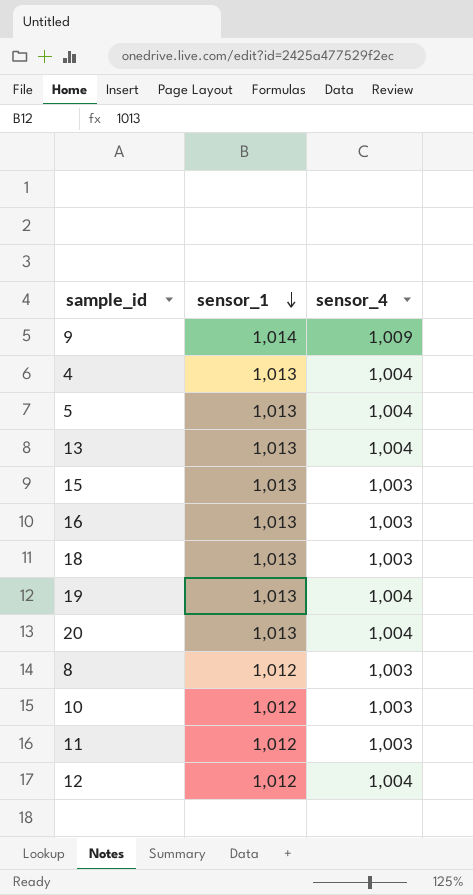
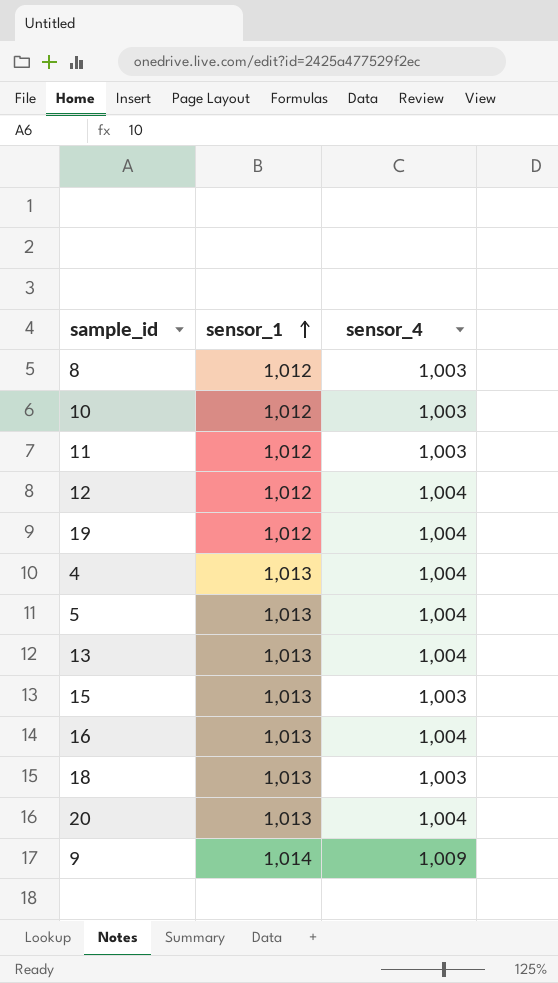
row order: sensor_1 descending -> sensor_1 ascending
19 | sensor_1: 1,013 -> 1,012
16 | sensor_4: 1,003 -> 1,004

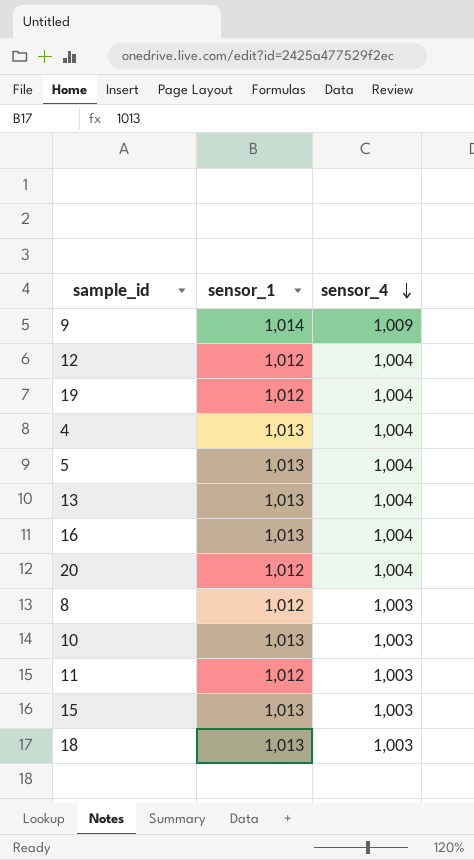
row order: sensor_1 ascending -> sensor_4 descending
20 | sensor_1: 1,013 -> 1,012
10 | sensor_1: 1,012 -> 1,013

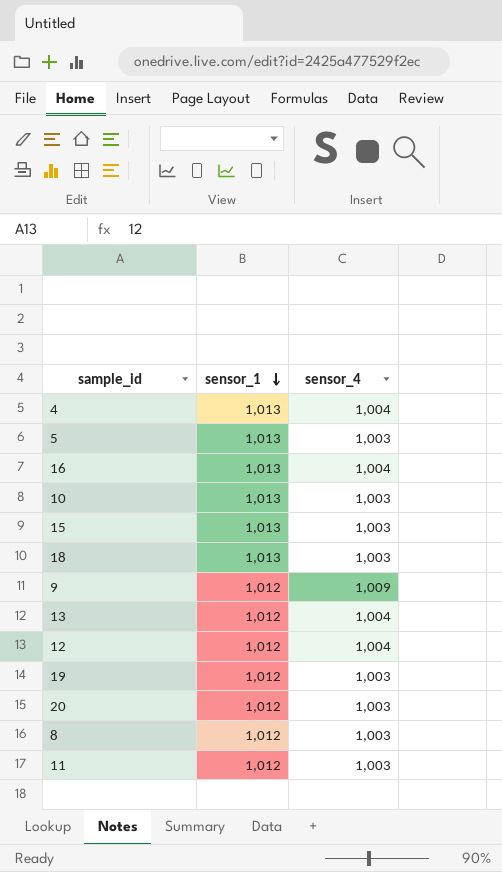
row order: sensor_4 descending -> sensor_1 descending
5 | sensor_4: 1,004 -> 1,003
9 | sensor_1: 1,014 -> 1,012
13 | sensor_1: 1,013 -> 1,012
19 | sensor_4: 1,004 -> 1,003
20 | sensor_4: 1,004 -> 1,003

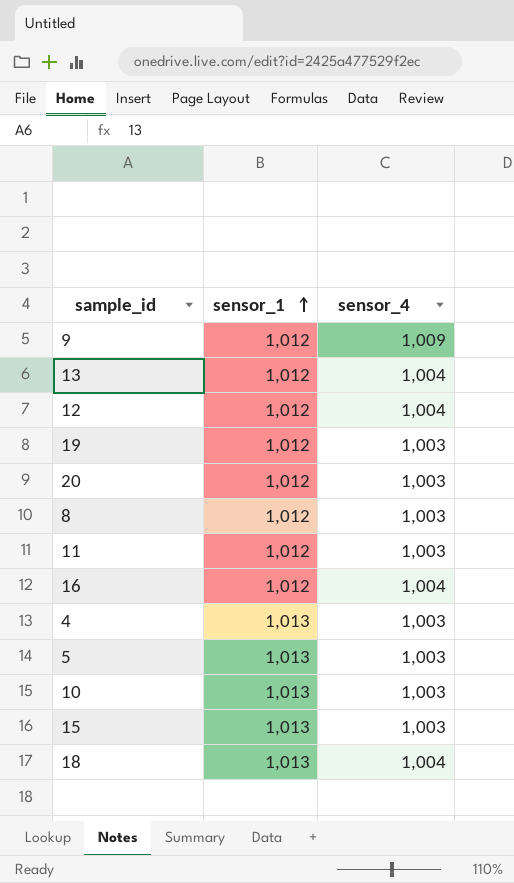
row order: sensor_1 descending -> sensor_1 ascending
16 | sensor_1: 1,013 -> 1,012
4 | sensor_4: 1,004 -> 1,003
18 | sensor_4: 1,003 -> 1,004

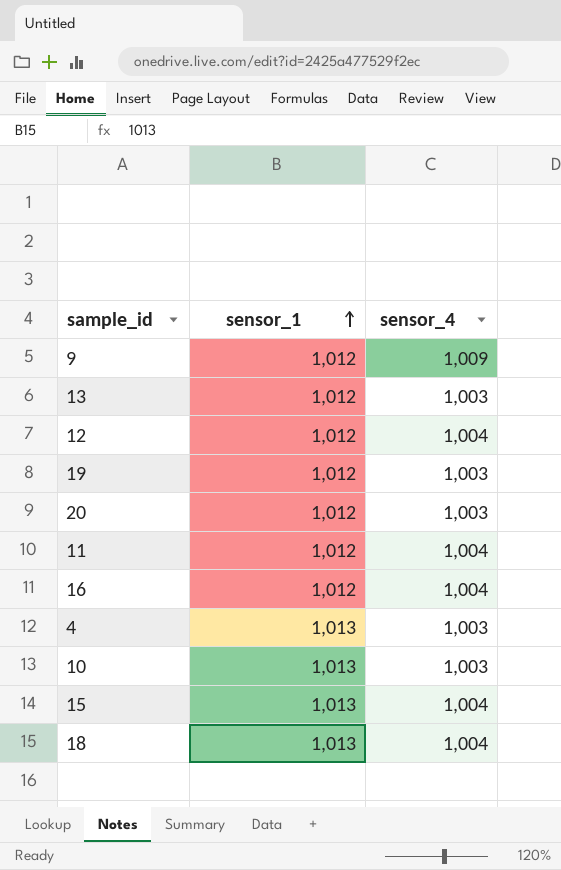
row 8: 1,012 | 1,003 -> none
row 5: 1,013 | 1,003 -> none
13 | sensor_4: 1,004 -> 1,003
11 | sensor_4: 1,003 -> 1,004
15 | sensor_4: 1,003 -> 1,004

